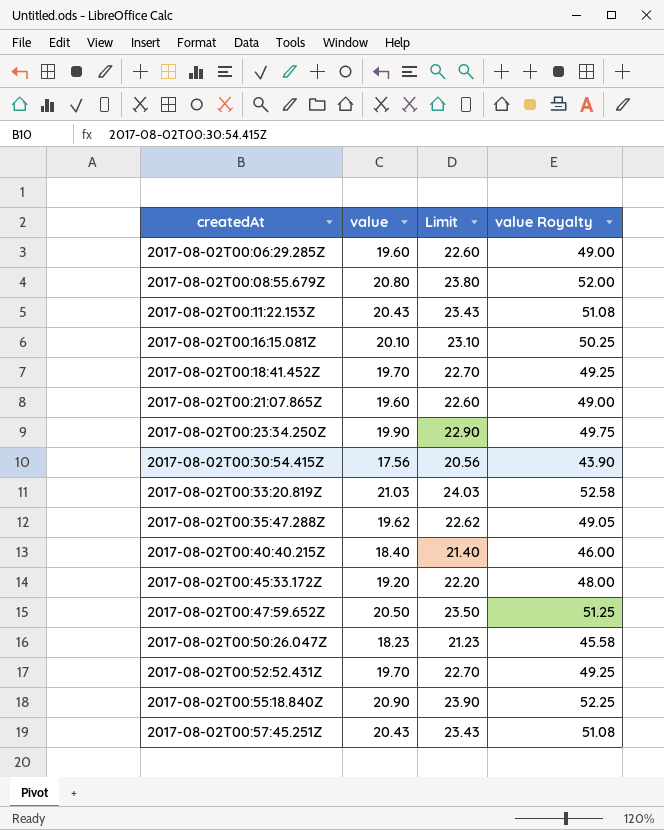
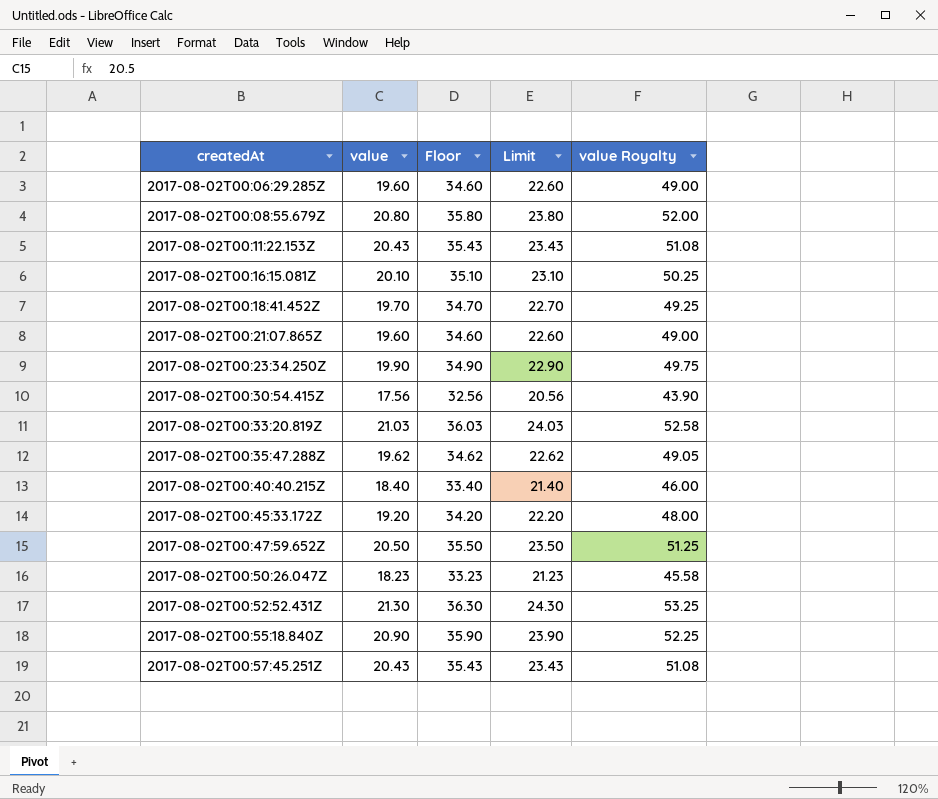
column Floor | formula: none -> [value] + 15
2017-08-02T00:52:52.431Z | value: 19.70 -> 21.30
2017-08-02T00:52:52.431Z | Limit: 22.70 -> 24.30
2017-08-02T00:52:52.431Z | value Royalty: 49.25 -> 53.25

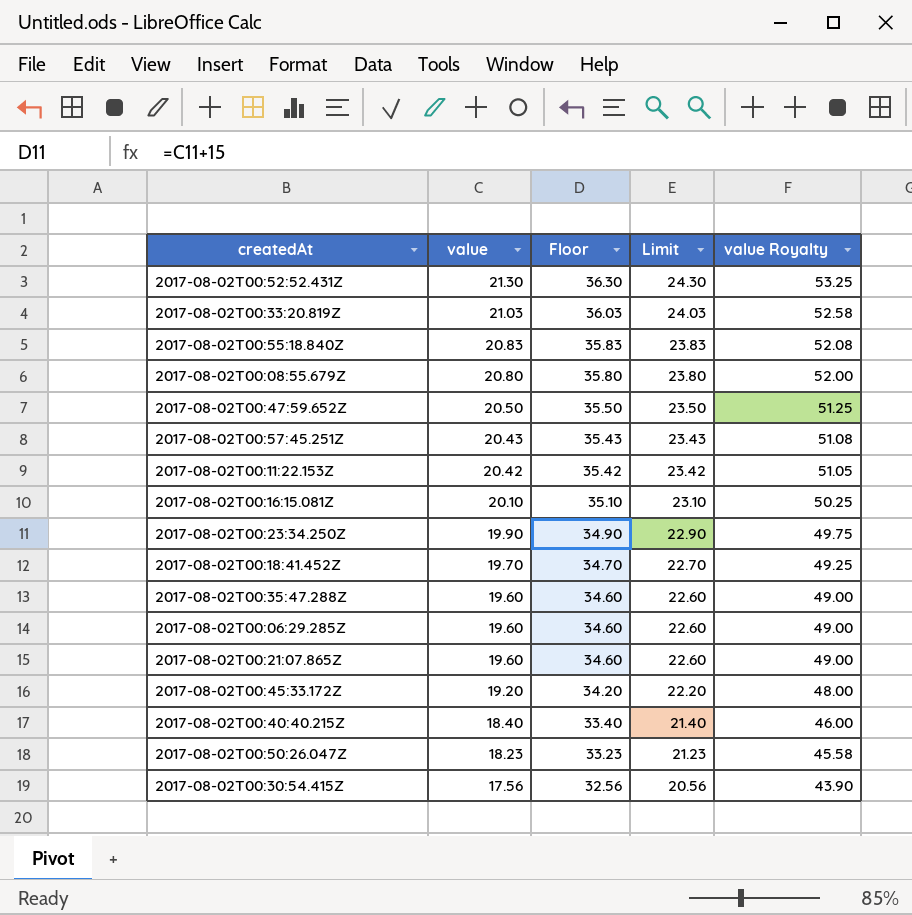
row order: createdAt ascending -> value descending
2017-08-02T00:55:18.840Z | value: 20.90 -> 20.83
2017-08-02T00:55:18.840Z | Floor: 35.90 -> 35.83
2017-08-02T00:55:18.840Z | Limit: 23.90 -> 23.83
2017-08-02T00:55:18.840Z | value Royalty: 52.25 -> 52.08
2017-08-02T00:11:22.153Z | value: 20.43 -> 20.42
2017-08-02T00:11:22.153Z | Floor: 35.43 -> 35.42
2017-08-02T00:11:22.153Z | Limit: 23.43 -> 23.42
2017-08-02T00:11:22.153Z | value Royalty: 51.08 -> 51.05
2017-08-02T00:35:47.288Z | value: 19.62 -> 19.60
2017-08-02T00:35:47.288Z | Floor: 34.62 -> 34.60
2017-08-02T00:35:47.288Z | Limit: 22.62 -> 22.60
2017-08-02T00:35:47.288Z | value Royalty: 49.05 -> 49.00

